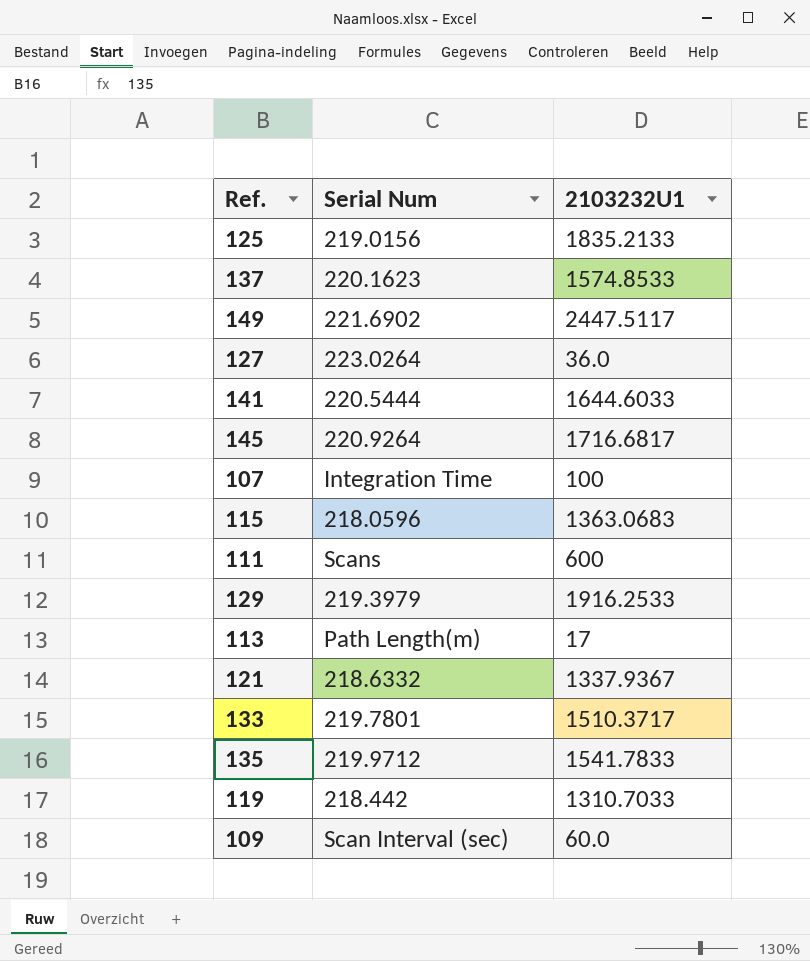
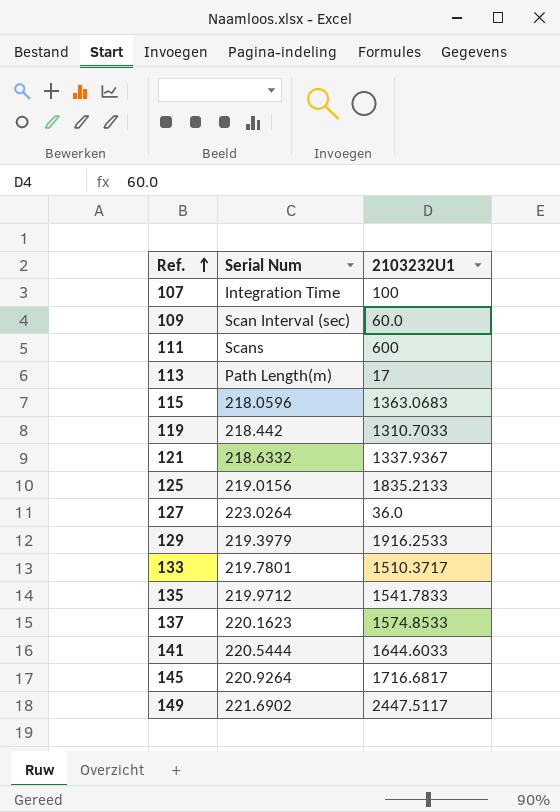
row order: none -> Ref. ascending

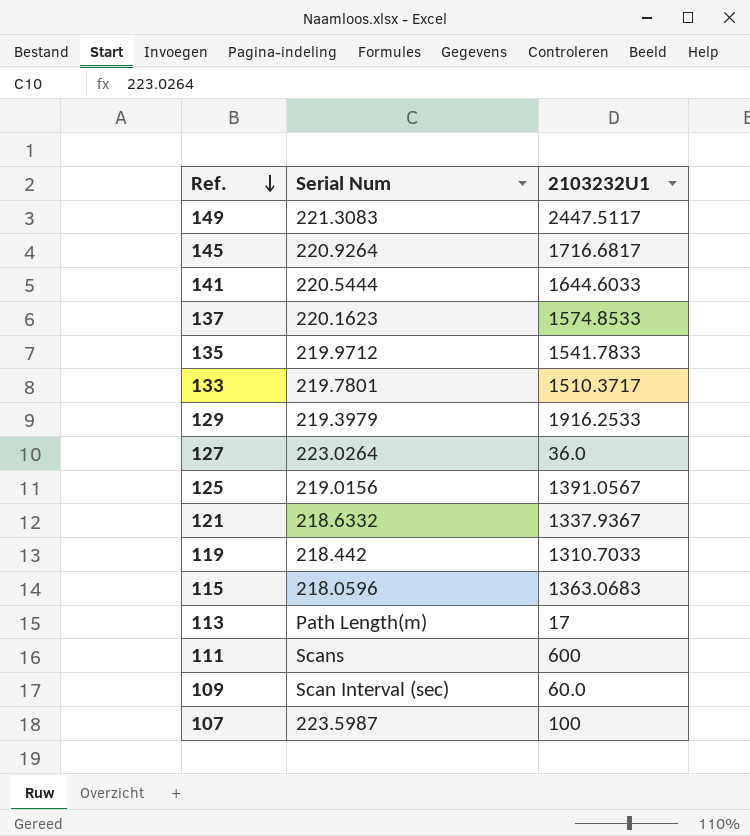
row order: Ref. ascending -> Ref. descending
149 | Serial Num: 221.6902 -> 221.3083
125 | 2103232U1: 1835.2133 -> 1391.0567
107 | Serial Num: Integration Time -> 223.5987

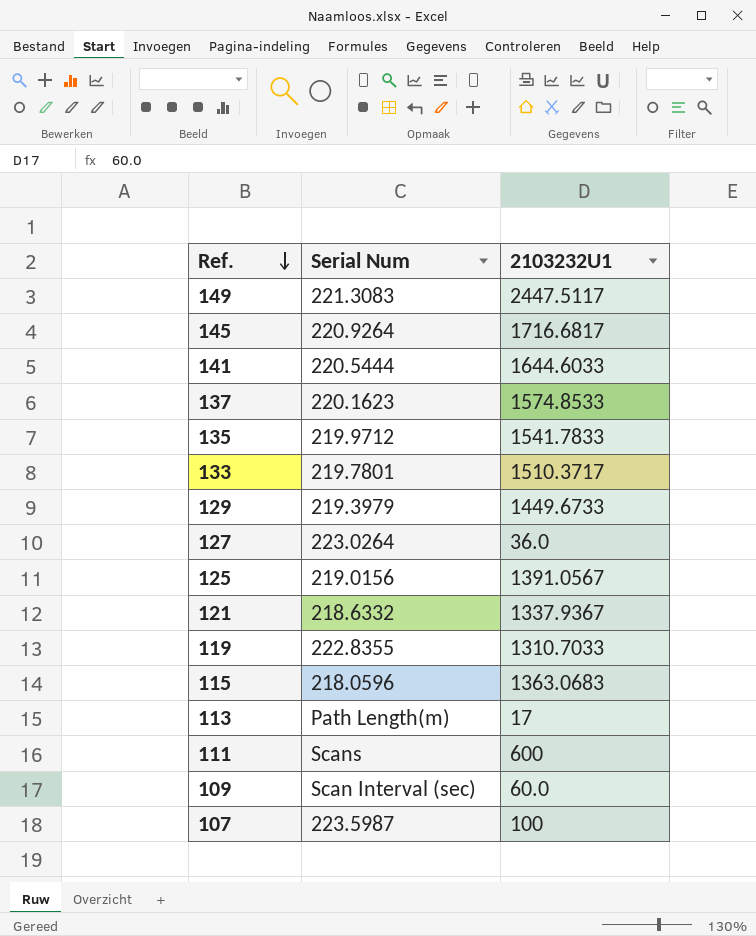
129 | 2103232U1: 1916.2533 -> 1449.6733
119 | Serial Num: 218.442 -> 222.8355

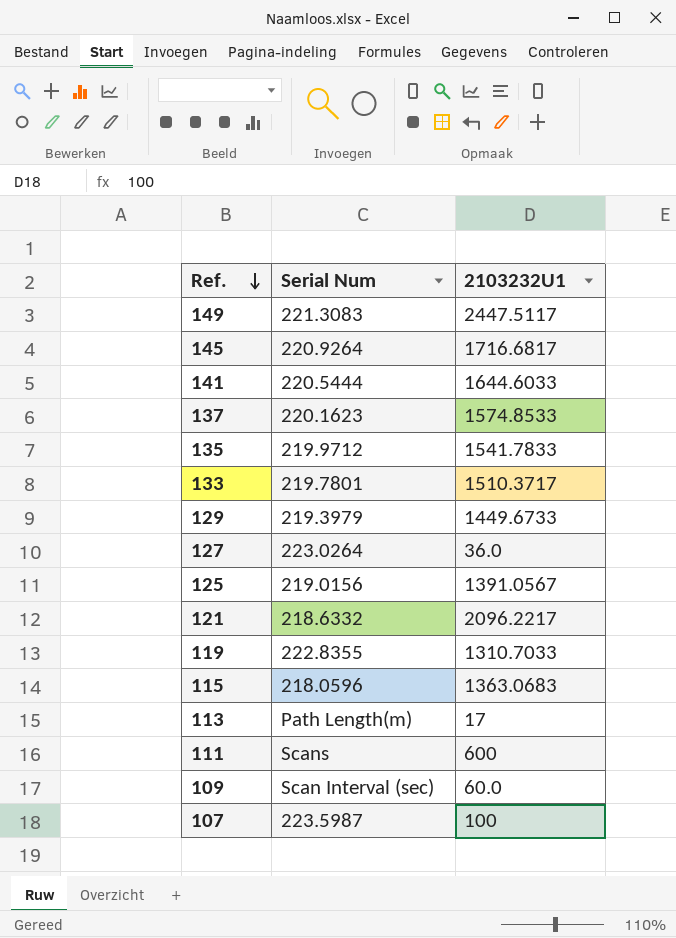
121 | 2103232U1: 1337.9367 -> 2096.2217

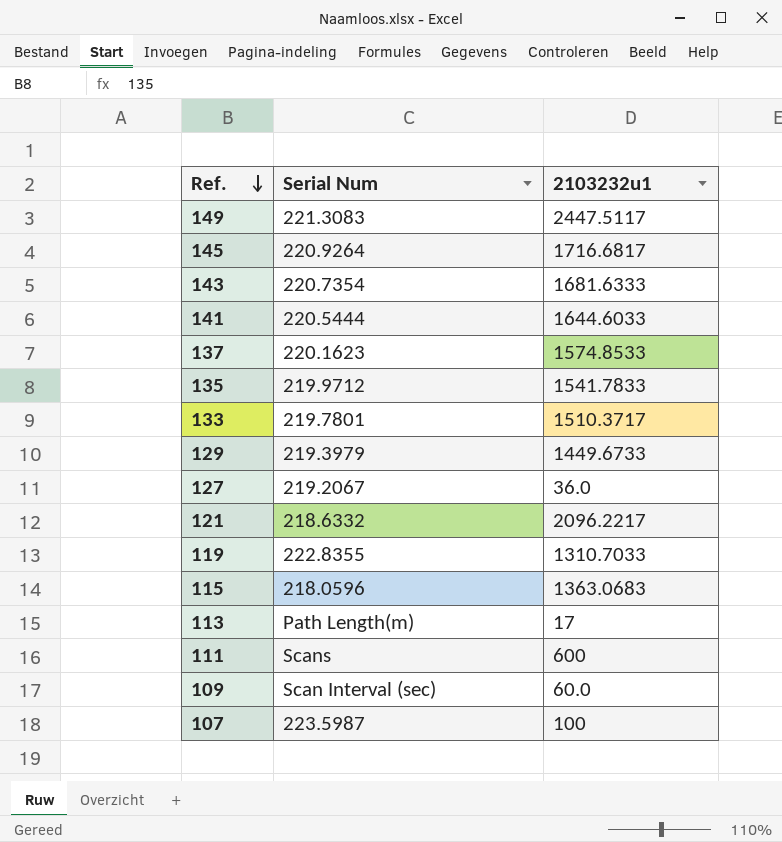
column name: 2103232U1 -> 2103232u1
row 125: 219.0156 | 1391.0567 -> none
row 143: none -> 220.7354 | 1681.6333
127 | Serial Num: 223.0264 -> 219.2067

